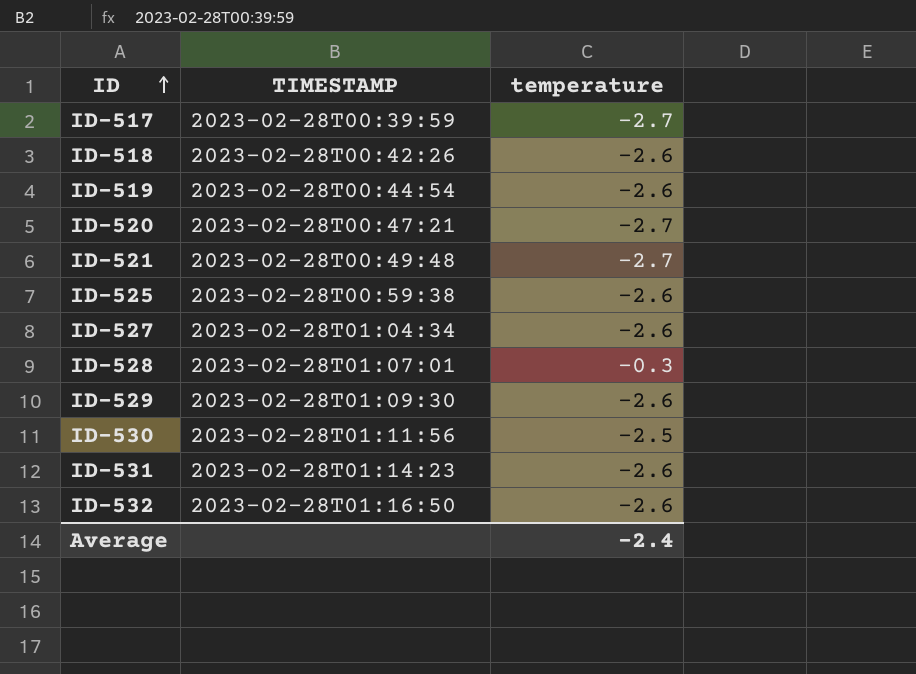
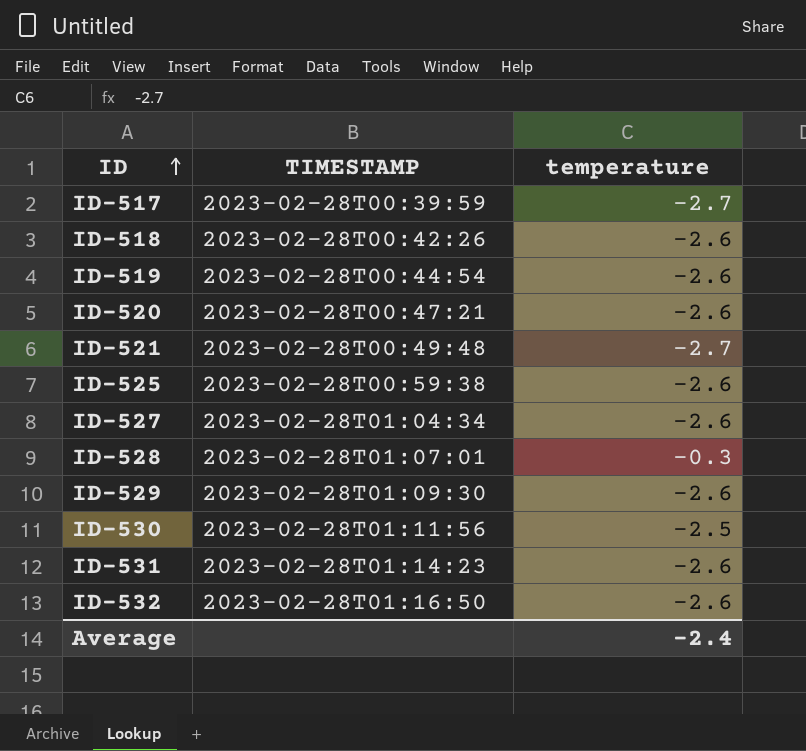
ID-520 | temperature: -2.7 -> -2.6

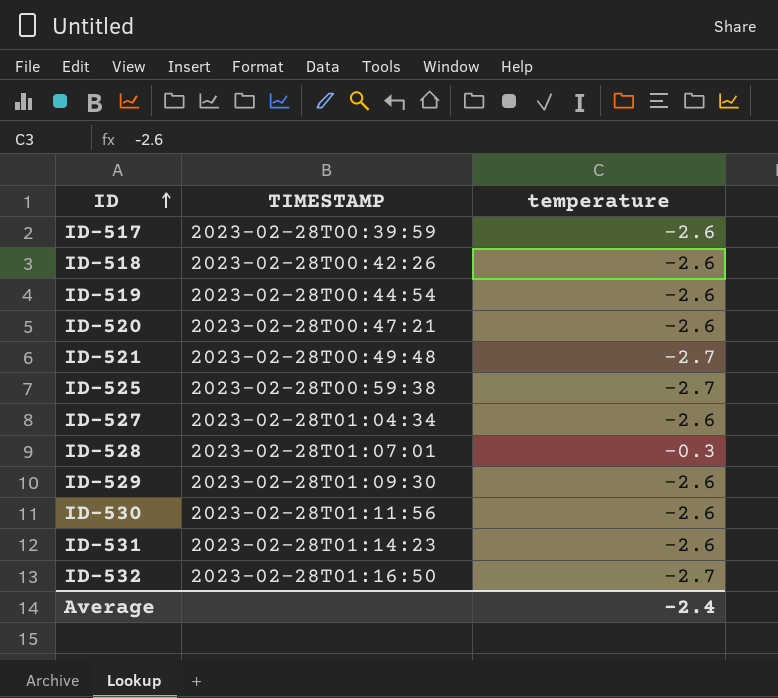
ID-517 | temperature: -2.7 -> -2.6
ID-525 | temperature: -2.6 -> -2.7
ID-530 | temperature: -2.5 -> -2.6
ID-532 | temperature: -2.6 -> -2.7

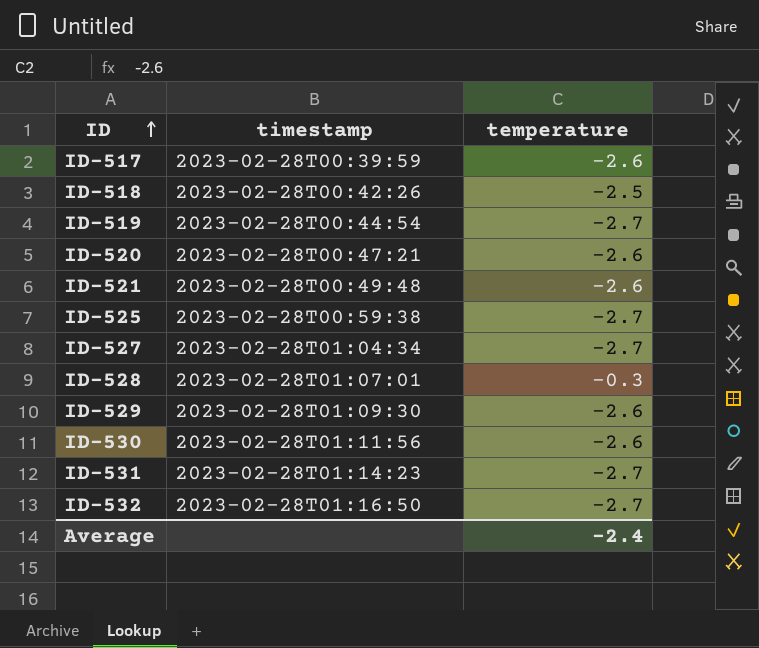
column name: TIMESTAMP -> timestamp
ID-518 | temperature: -2.6 -> -2.5
ID-519 | temperature: -2.6 -> -2.7
ID-521 | temperature: -2.7 -> -2.6
ID-527 | temperature: -2.6 -> -2.7
ID-531 | temperature: -2.6 -> -2.7

